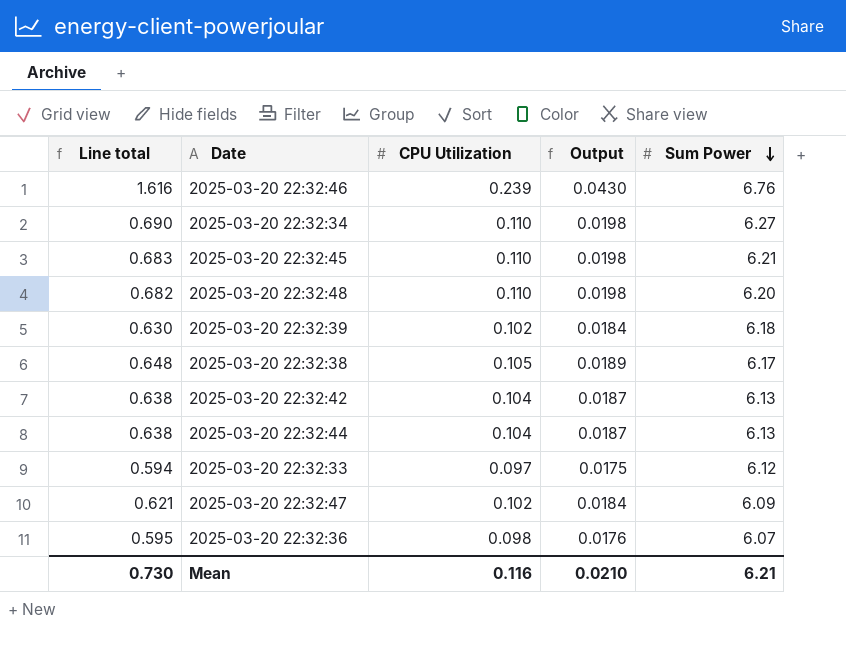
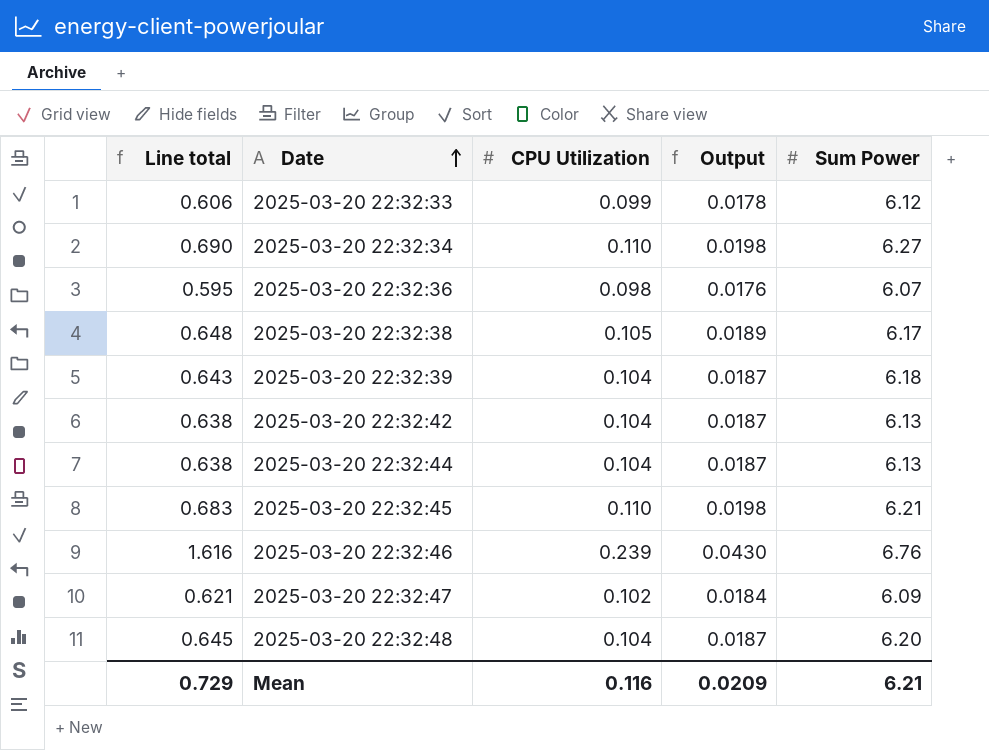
row order: Sum Power descending -> Date ascending
2025-03-20 22:32:33 | Line total: 0.594 -> 0.606
2025-03-20 22:32:33 | CPU Utilization: 0.097 -> 0.099
2025-03-20 22:32:33 | Output: 0.0175 -> 0.0178
2025-03-20 22:32:39 | Line total: 0.630 -> 0.643
2025-03-20 22:32:39 | CPU Utilization: 0.102 -> 0.104
2025-03-20 22:32:39 | Output: 0.0184 -> 0.0187
2025-03-20 22:32:48 | Line total: 0.682 -> 0.645
2025-03-20 22:32:48 | CPU Utilization: 0.110 -> 0.104
2025-03-20 22:32:48 | Output: 0.0198 -> 0.0187
Mean | Line total: 0.730 -> 0.729
Mean | Output: 0.0210 -> 0.0209

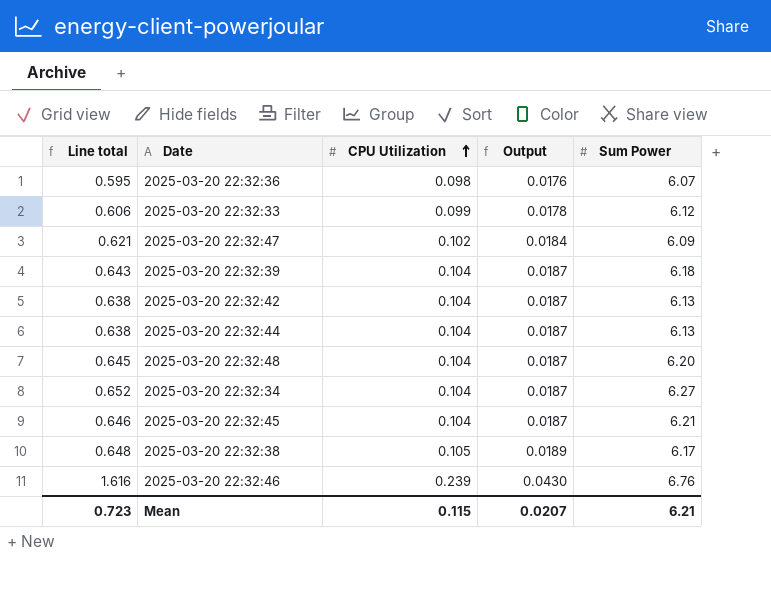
row order: Date ascending -> CPU Utilization ascending
2025-03-20 22:32:34 | Line total: 0.690 -> 0.652
2025-03-20 22:32:34 | CPU Utilization: 0.110 -> 0.104
2025-03-20 22:32:34 | Output: 0.0198 -> 0.0187
2025-03-20 22:32:45 | Line total: 0.683 -> 0.646
2025-03-20 22:32:45 | CPU Utilization: 0.110 -> 0.104
2025-03-20 22:32:45 | Output: 0.0198 -> 0.0187
Mean | Line total: 0.729 -> 0.723
Mean | CPU Utilization: 0.116 -> 0.115
Mean | Output: 0.0209 -> 0.0207

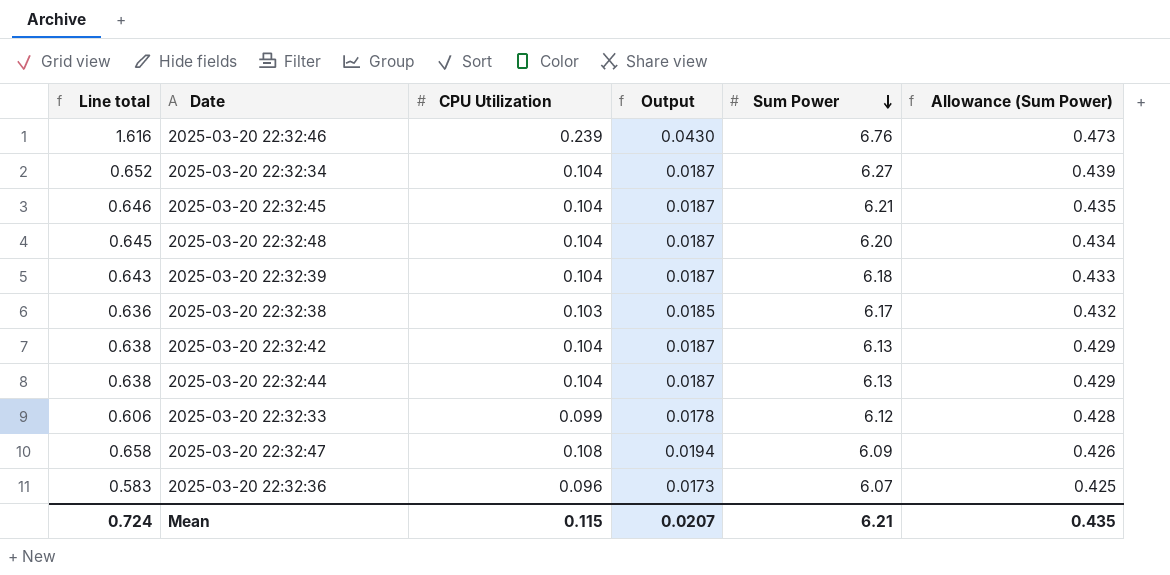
row order: CPU Utilization ascending -> Sum Power descending
column Allowance (Sum Power) | formula: none -> [Sum Power] * 0.07
2025-03-20 22:32:38 | Line total: 0.648 -> 0.636
2025-03-20 22:32:38 | CPU Utilization: 0.105 -> 0.103
2025-03-20 22:32:38 | Output: 0.0189 -> 0.0185
2025-03-20 22:32:47 | Line total: 0.621 -> 0.658
2025-03-20 22:32:47 | CPU Utilization: 0.102 -> 0.108
2025-03-20 22:32:47 | Output: 0.0184 -> 0.0194
2025-03-20 22:32:36 | Line total: 0.595 -> 0.583
2025-03-20 22:32:36 | CPU Utilization: 0.098 -> 0.096
2025-03-20 22:32:36 | Output: 0.0176 -> 0.0173
Mean | Line total: 0.723 -> 0.724

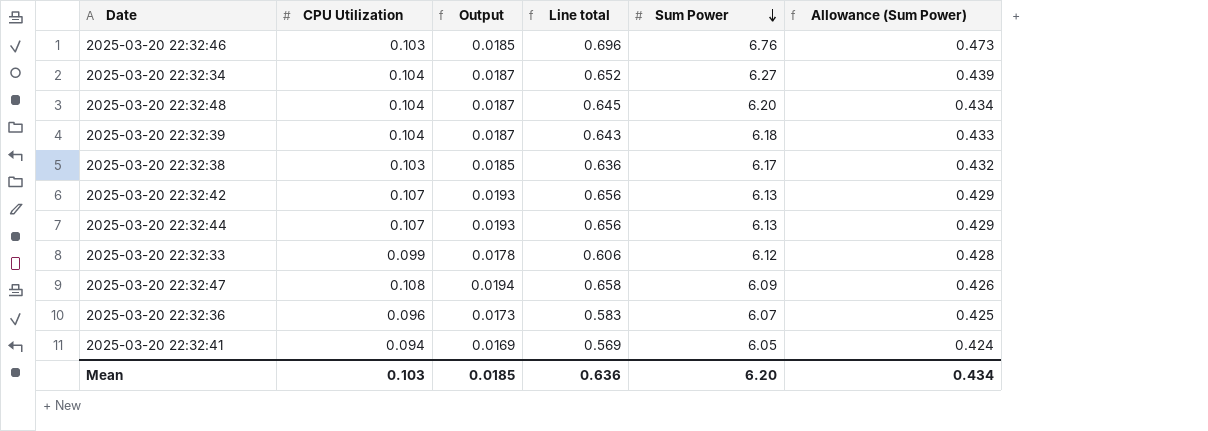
column Line total | position: 1 -> 4
row 2025-03-20 22:32:45: 0.646 | 0.104 | 0.0187 | 6.21 | 0.435 -> none
2025-03-20 22:32:46 | CPU Utilization: 0.239 -> 0.103
2025-03-20 22:32:46 | Output: 0.0430 -> 0.0185
2025-03-20 22:32:46 | Line total: 1.616 -> 0.696
2025-03-20 22:32:42 | CPU Utilization: 0.104 -> 0.107
2025-03-20 22:32:42 | Output: 0.0187 -> 0.0193
2025-03-20 22:32:42 | Line total: 0.638 -> 0.656
2025-03-20 22:32:44 | CPU Utilization: 0.104 -> 0.107
2025-03-20 22:32:44 | Output: 0.0187 -> 0.0193
2025-03-20 22:32:44 | Line total: 0.638 -> 0.656
row 2025-03-20 22:32:41: none -> 0.094 | 0.0169 | 0.569 | 6.05 | 0.424
Mean | CPU Utilization: 0.115 -> 0.103
Mean | Output: 0.0207 -> 0.0185
Mean | Line total: 0.724 -> 0.636
Mean | Sum Power: 6.21 -> 6.20
Mean | Allowance (Sum Power): 0.435 -> 0.434

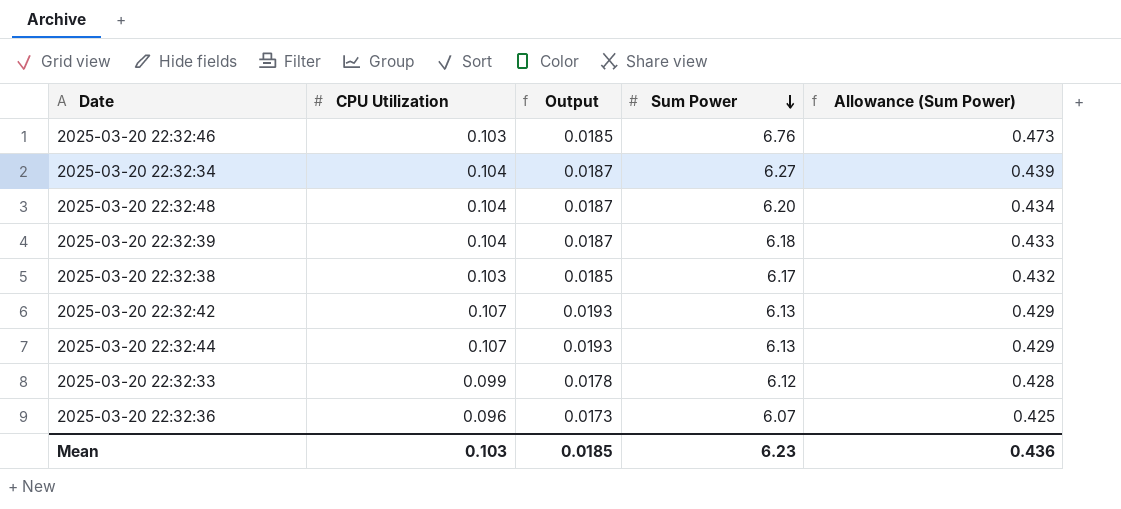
column Line total | formula: [CPU Utilization] * [Sum Power] -> none
row 2025-03-20 22:32:47: 0.108 | 0.0194 | 0.658 | 6.09 | 0.426 -> none
row 2025-03-20 22:32:41: 0.094 | 0.0169 | 0.569 | 6.05 | 0.424 -> none
Mean | Sum Power: 6.20 -> 6.23
Mean | Allowance (Sum Power): 0.434 -> 0.436

